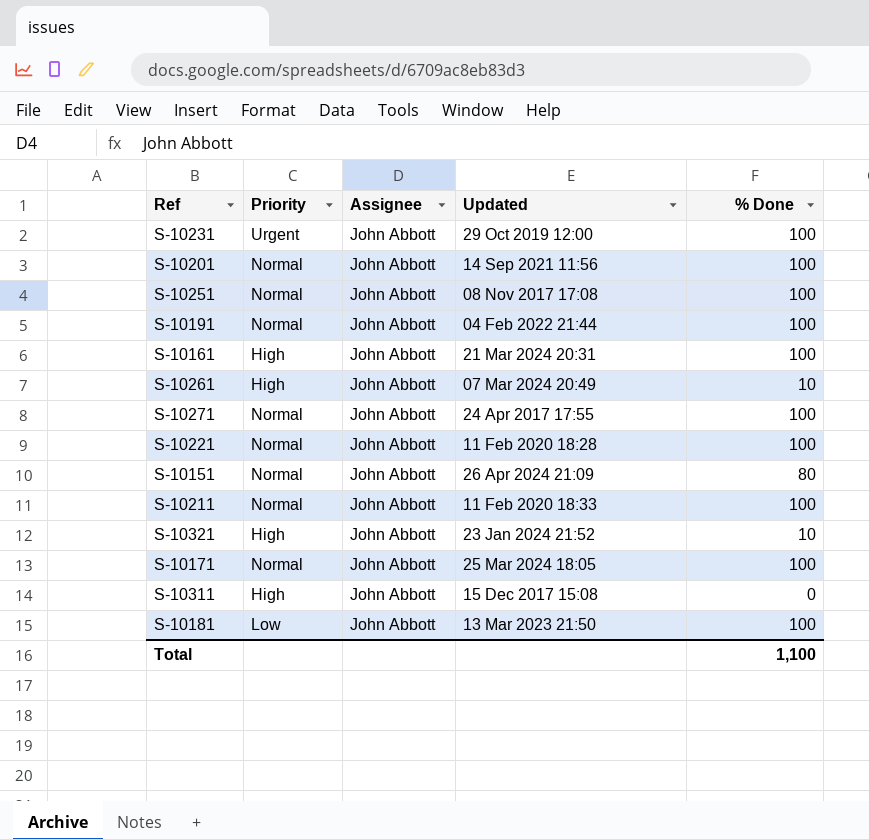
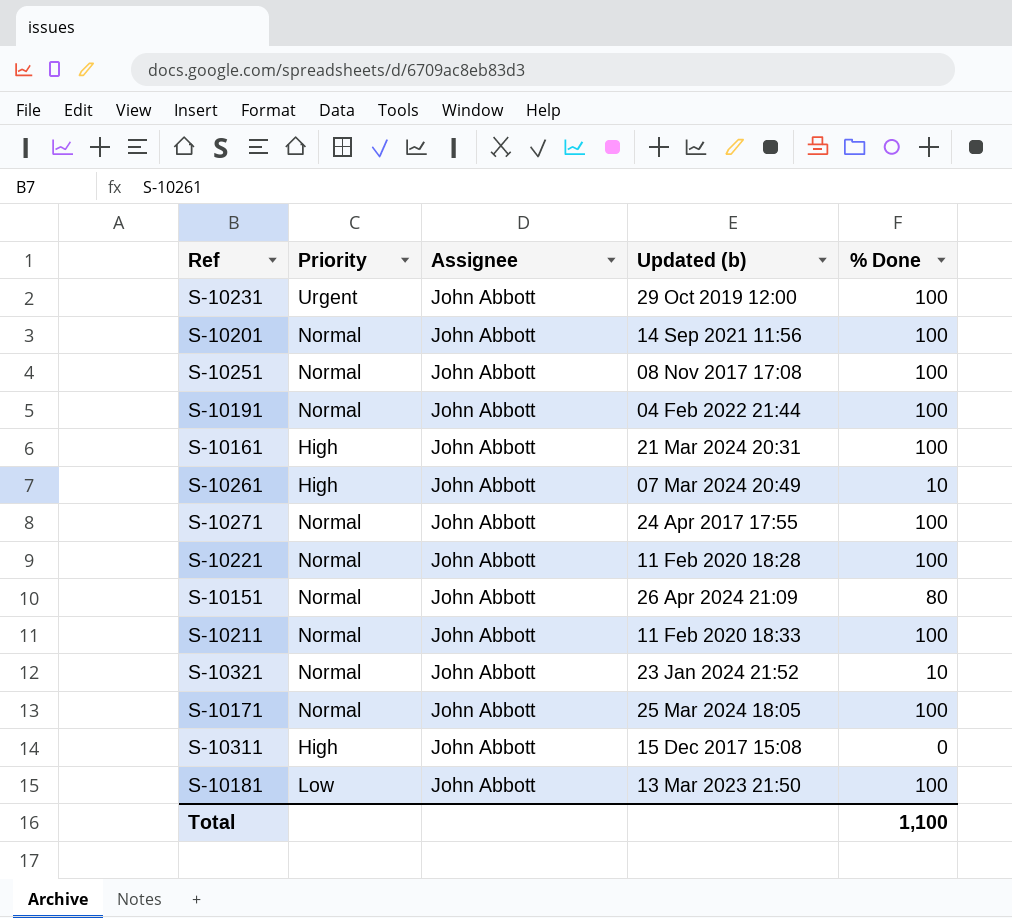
column name: Updated -> Updated (b)
S-10321 | Priority: High -> Normal

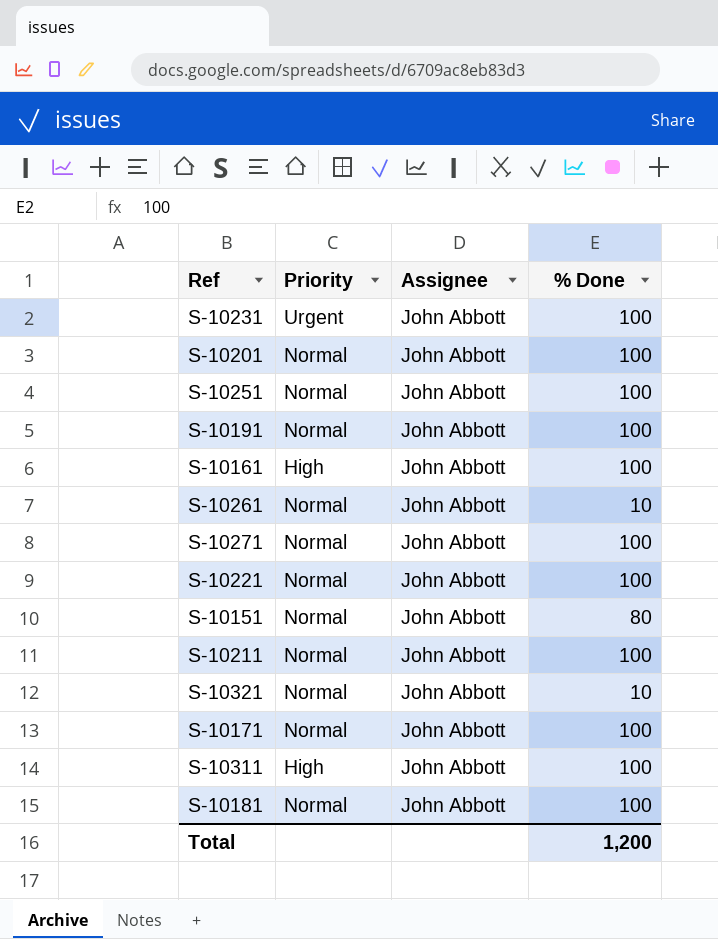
column Updated (b) | position: 4 -> none
S-10261 | Priority: High -> Normal
S-10311 | % Done: 0 -> 100
S-10181 | Priority: Low -> Normal
Total | % Done: 1,100 -> 1,200

